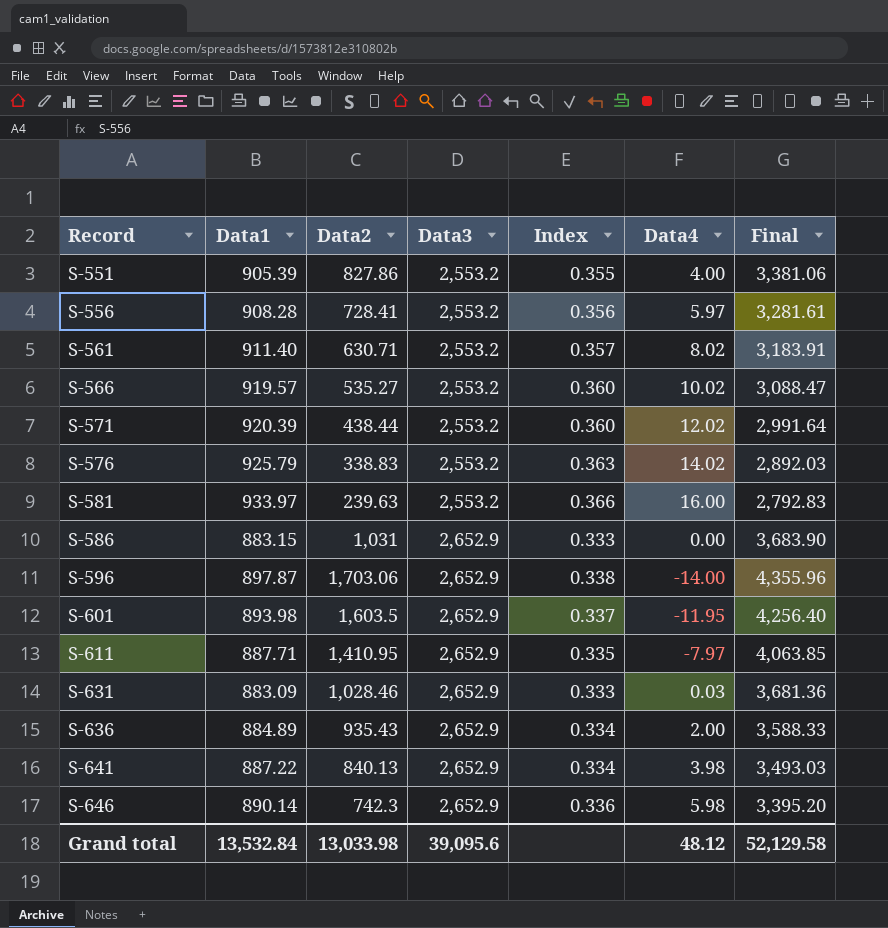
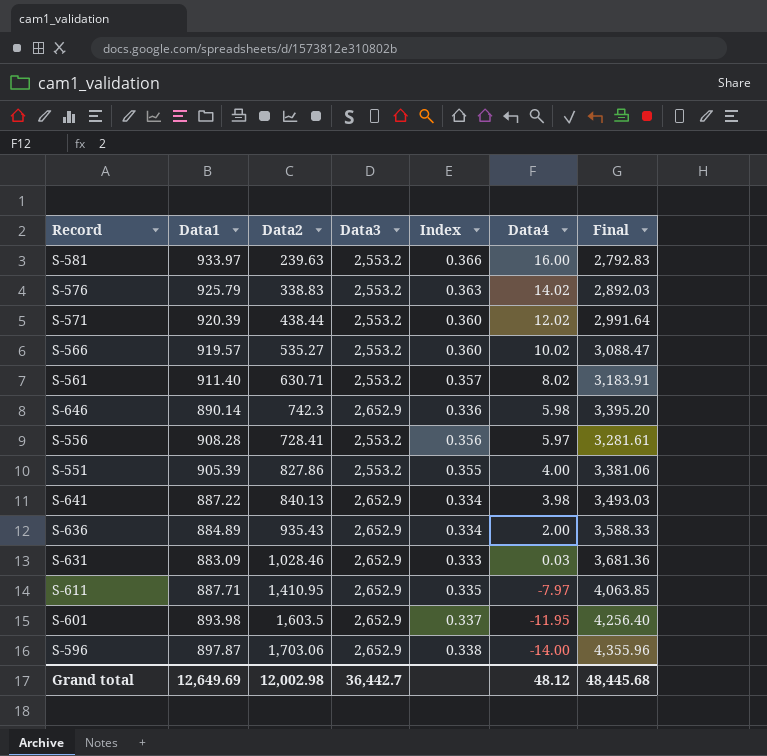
row order: Record ascending -> Data4 descending
row S-586: 883.15 | 1,031 | 2,652.9 | 0.333 | 0.00 | 3,683.90 -> none
Grand total | Data1: 13,532.84 -> 12,649.69
Grand total | Data2: 13,033.98 -> 12,002.98
Grand total | Data3: 39,095.6 -> 36,442.7
Grand total | Final: 52,129.58 -> 48,445.68

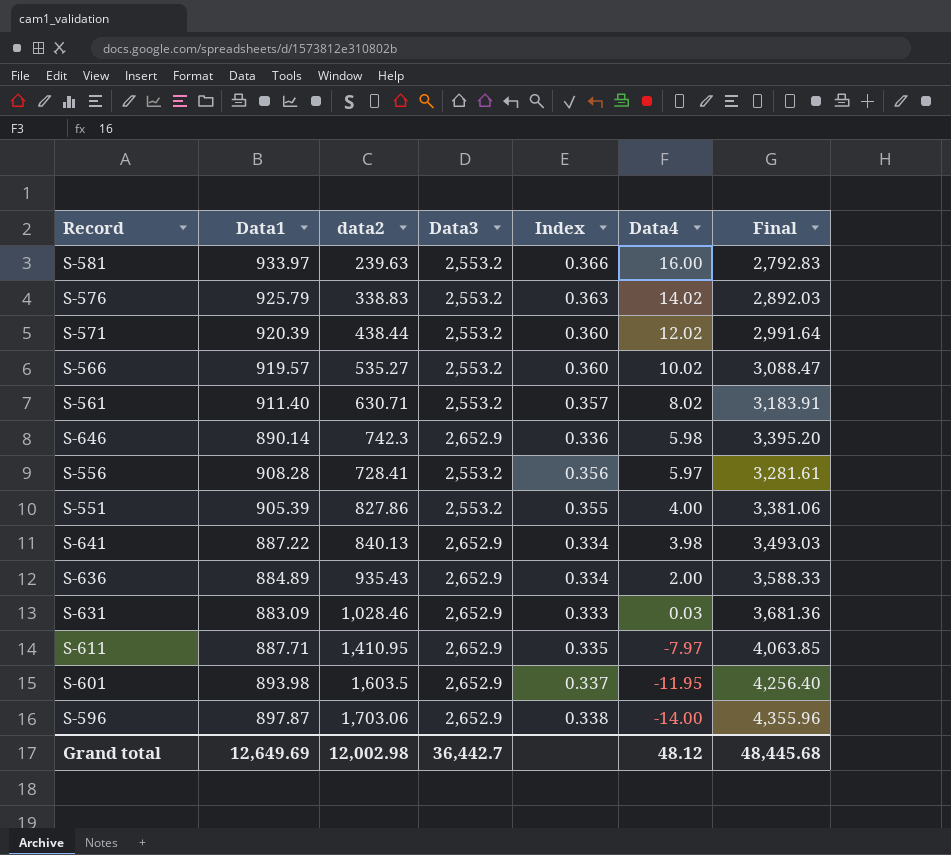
column name: Data2 -> data2

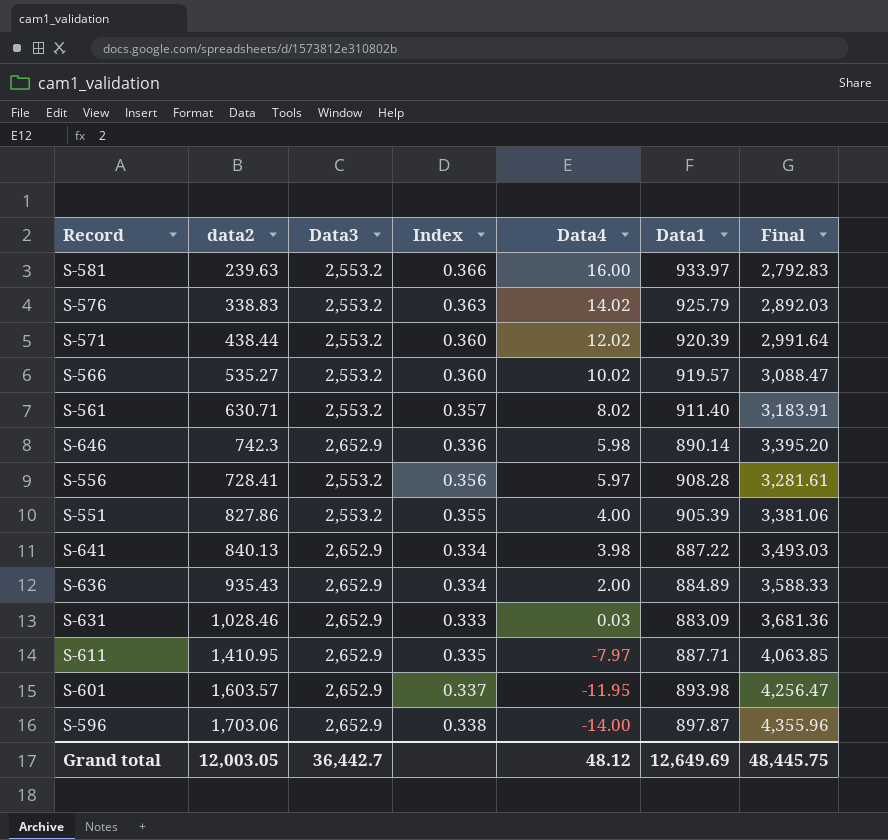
column Data1 | position: 2 -> 6
S-601 | data2: 1,603.5 -> 1,603.57
S-601 | Final: 4,256.40 -> 4,256.47
Grand total | data2: 12,002.98 -> 12,003.05
Grand total | Final: 48,445.68 -> 48,445.75

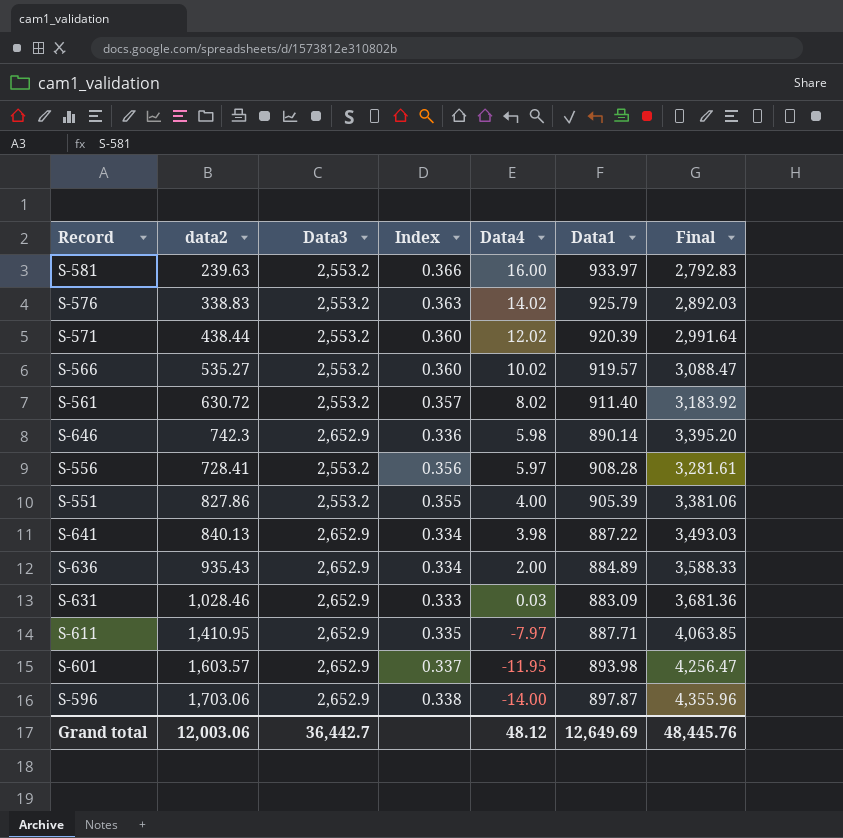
S-561 | data2: 630.71 -> 630.72
S-561 | Final: 3,183.91 -> 3,183.92
Grand total | data2: 12,003.05 -> 12,003.06
Grand total | Final: 48,445.75 -> 48,445.76

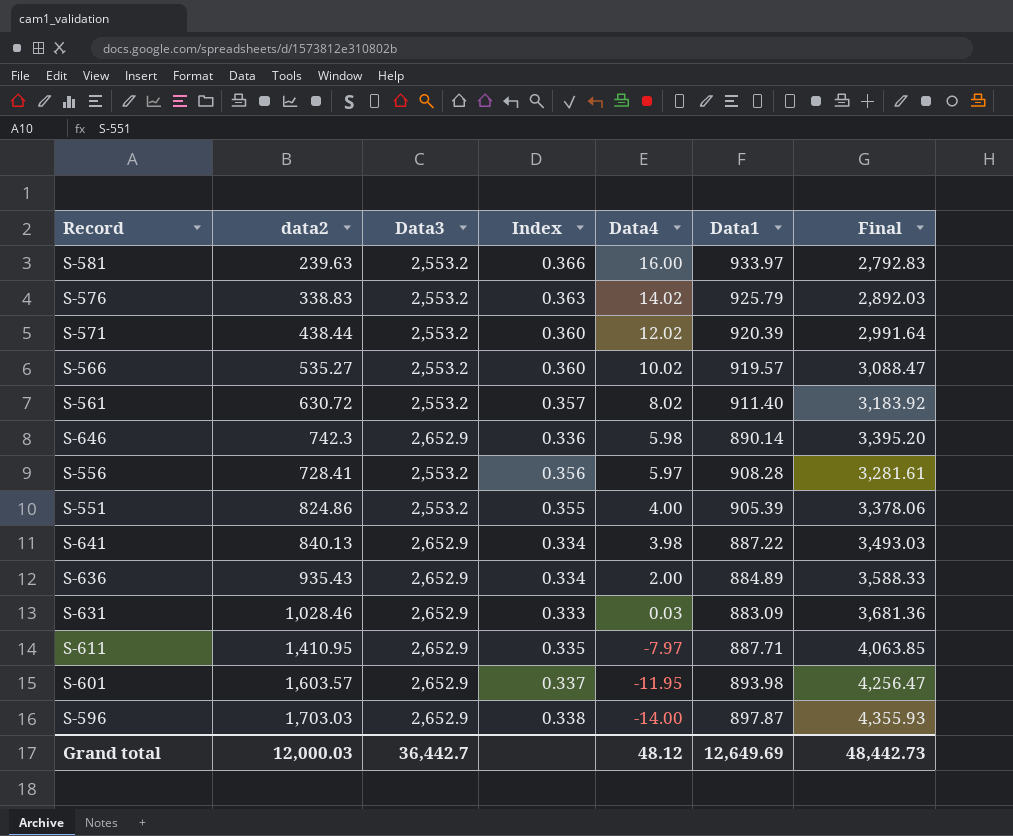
S-551 | data2: 827.86 -> 824.86
S-551 | Final: 3,381.06 -> 3,378.06
S-596 | data2: 1,703.06 -> 1,703.03
S-596 | Final: 4,355.96 -> 4,355.93
Grand total | data2: 12,003.06 -> 12,000.03
Grand total | Final: 48,445.76 -> 48,442.73

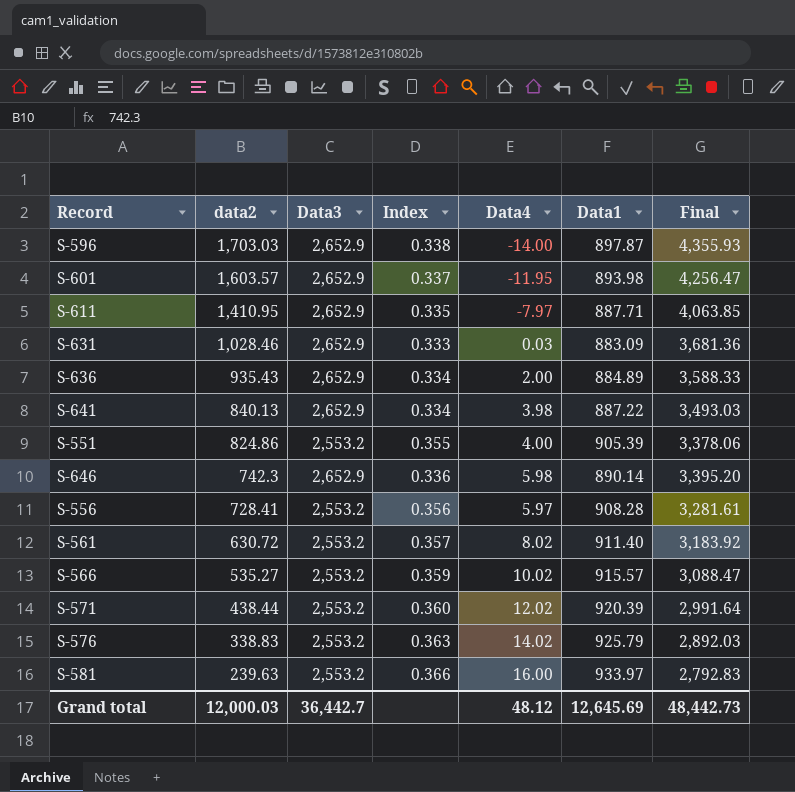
row order: Data4 descending -> data2 descending
S-566 | Index: 0.360 -> 0.359
S-566 | Data1: 919.57 -> 915.57
Grand total | Data1: 12,649.69 -> 12,645.69

